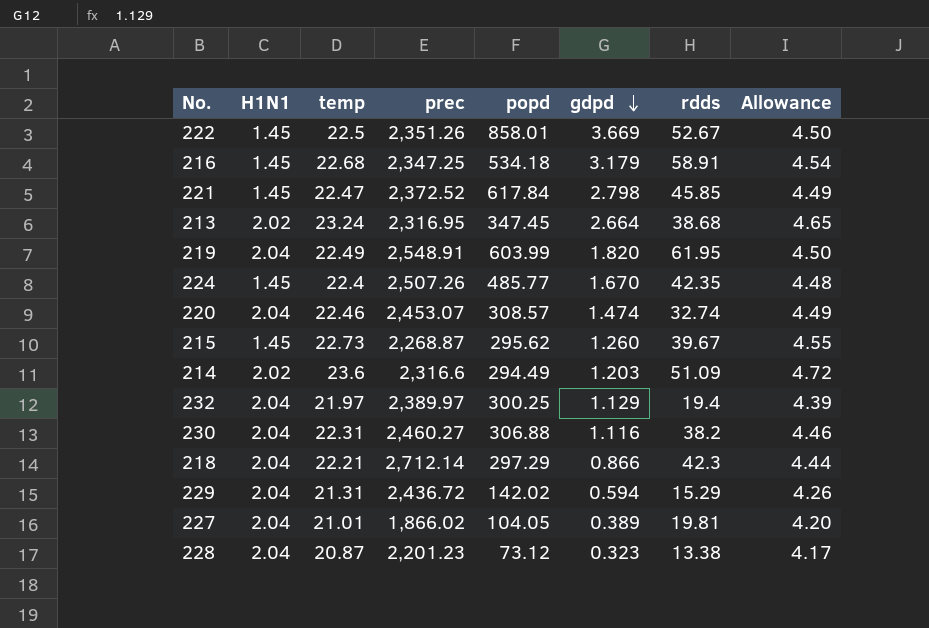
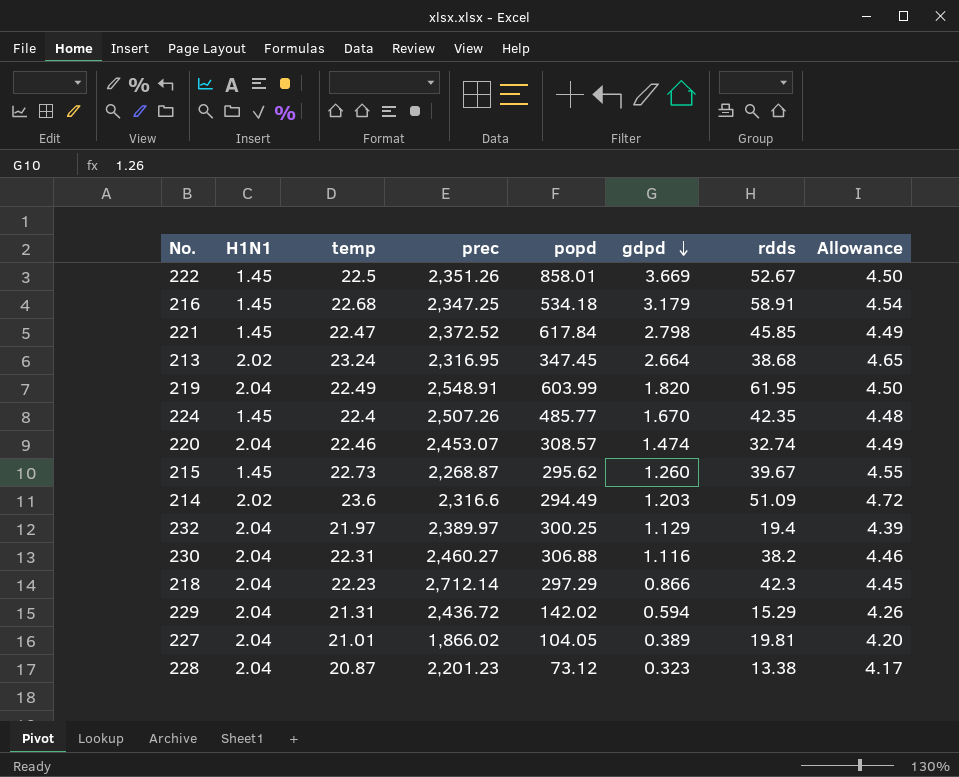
218 | temp: 22.21 -> 22.23
218 | Allowance: 4.44 -> 4.45

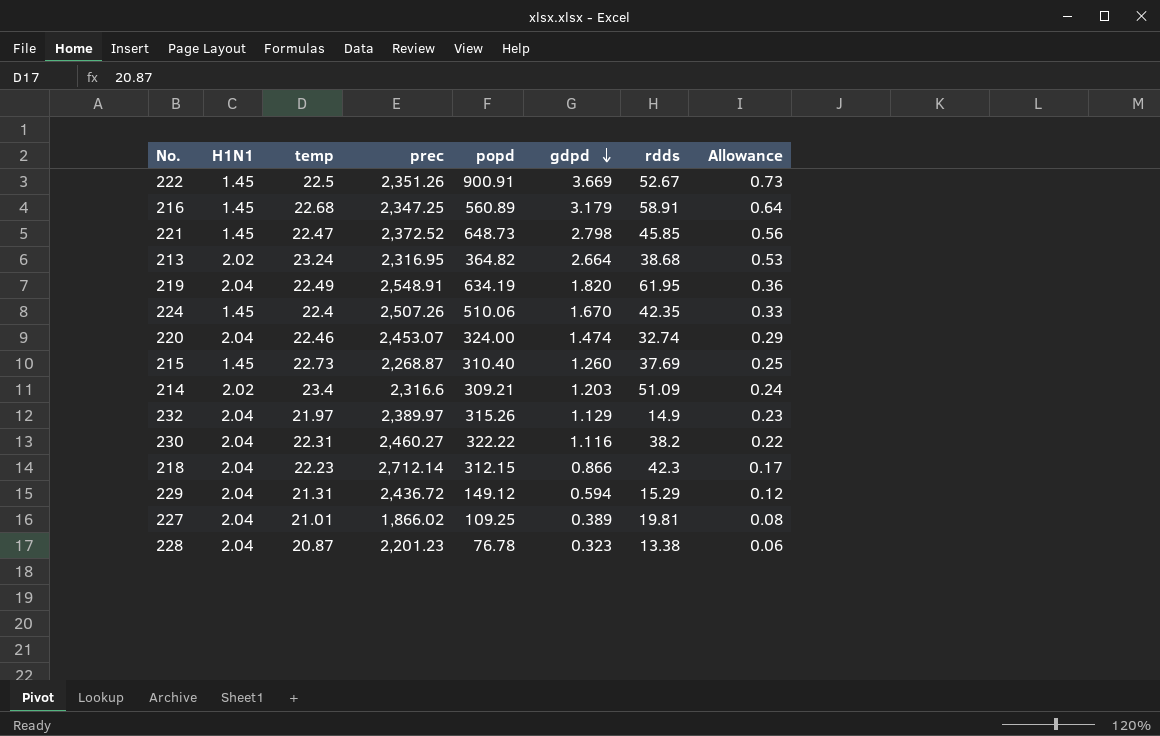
column Allowance | formula: [temp] * 0.2 -> [gdpd] * 0.2
222 | popd: 858.01 -> 900.91
216 | popd: 534.18 -> 560.89
221 | popd: 617.84 -> 648.73
213 | popd: 347.45 -> 364.82
219 | popd: 603.99 -> 634.19
224 | popd: 485.77 -> 510.06
220 | popd: 308.57 -> 324.00
215 | popd: 295.62 -> 310.40
215 | rdds: 39.67 -> 37.69
214 | temp: 23.6 -> 23.4
214 | popd: 294.49 -> 309.21
232 | popd: 300.25 -> 315.26
232 | rdds: 19.4 -> 14.9
230 | popd: 306.88 -> 322.22
218 | popd: 297.29 -> 312.15
229 | popd: 142.02 -> 149.12
227 | popd: 104.05 -> 109.25
228 | popd: 73.12 -> 76.78

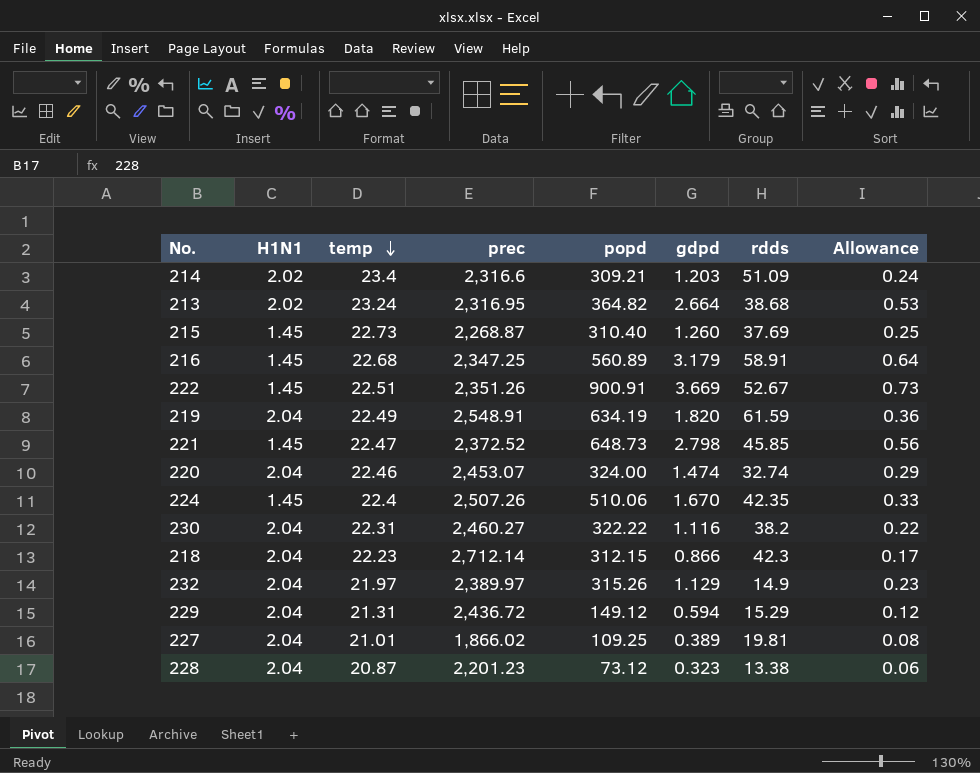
row order: gdpd descending -> temp descending
222 | temp: 22.5 -> 22.51
219 | rdds: 61.95 -> 61.59
228 | popd: 76.78 -> 73.12

